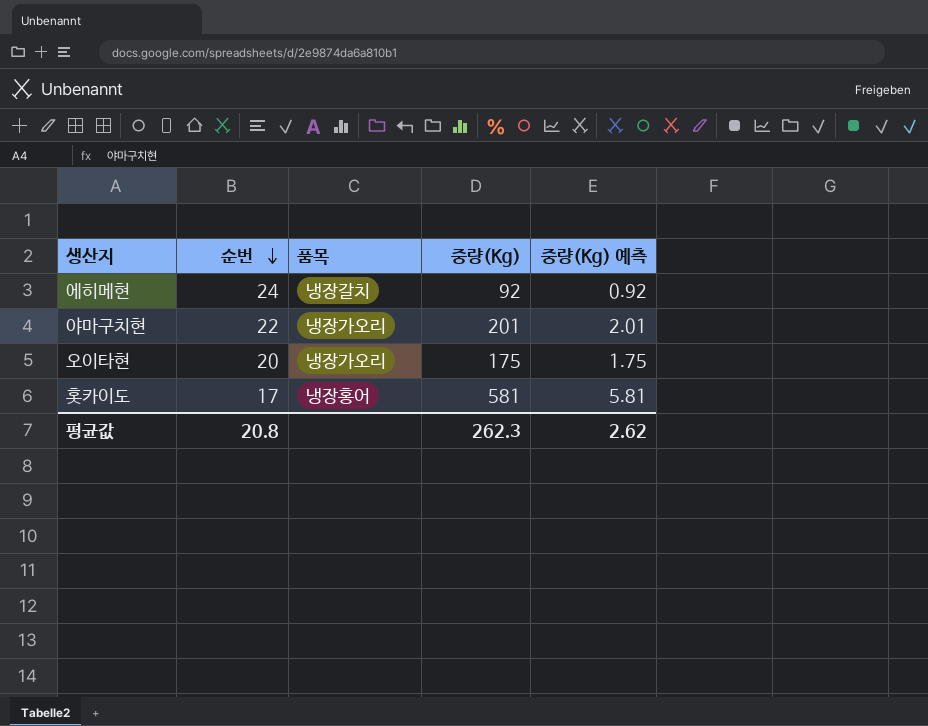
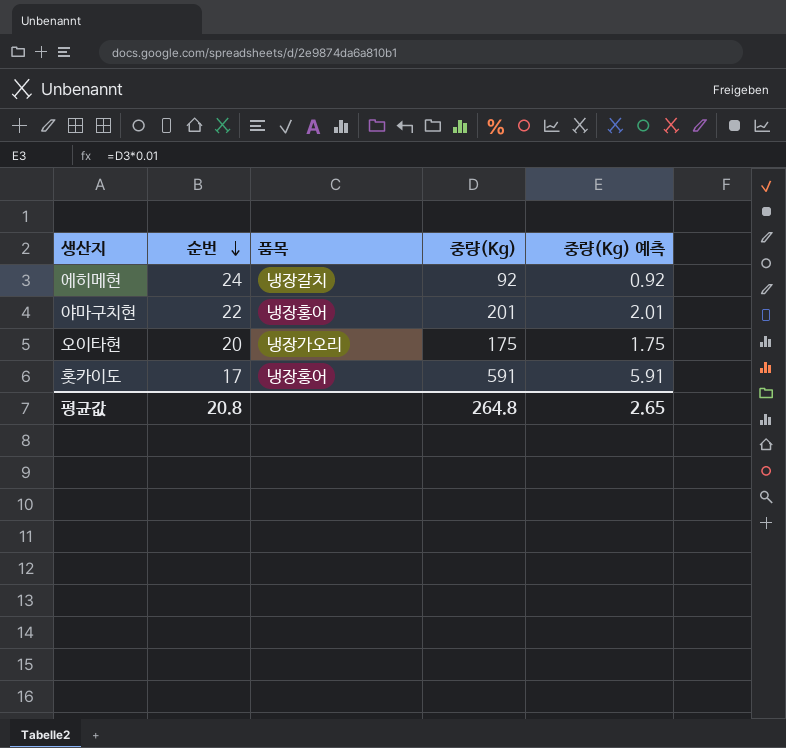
야마구치현 | 품목: 냉장가오리 -> 냉장홍어
홋카이도 | 중량(Kg): 581 -> 591
홋카이도 | 중량(Kg) 예측: 5.81 -> 5.91
평균값 | 중량(Kg): 262.3 -> 264.8
평균값 | 중량(Kg) 예측: 2.62 -> 2.65

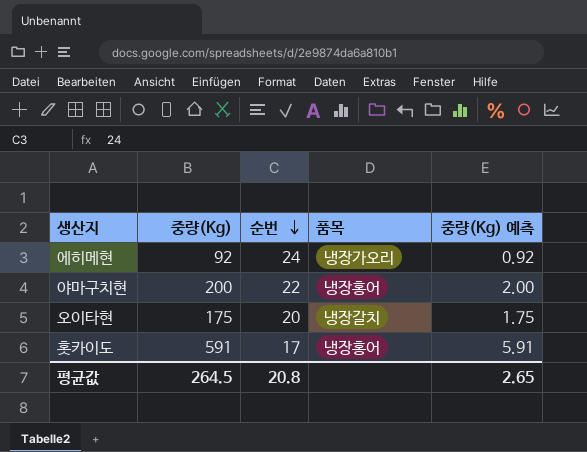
column 중량(Kg) | position: 4 -> 2
에히메현 | 품목: 냉장갈치 -> 냉장가오리
야마구치현 | 중량(Kg): 201 -> 200
야마구치현 | 중량(Kg) 예측: 2.01 -> 2.00
오이타현 | 품목: 냉장가오리 -> 냉장갈치
평균값 | 중량(Kg): 264.8 -> 264.5

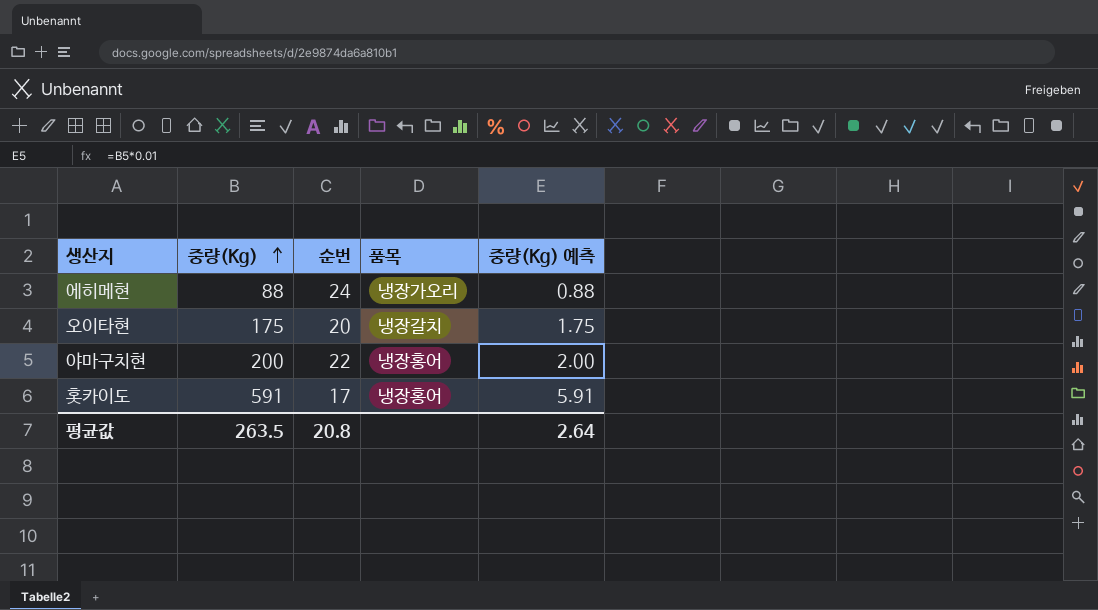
row order: 순번 descending -> 중량(Kg) ascending
에히메현 | 중량(Kg): 92 -> 88
에히메현 | 중량(Kg) 예측: 0.92 -> 0.88
평균값 | 중량(Kg): 264.5 -> 263.5
평균값 | 중량(Kg) 예측: 2.65 -> 2.64

